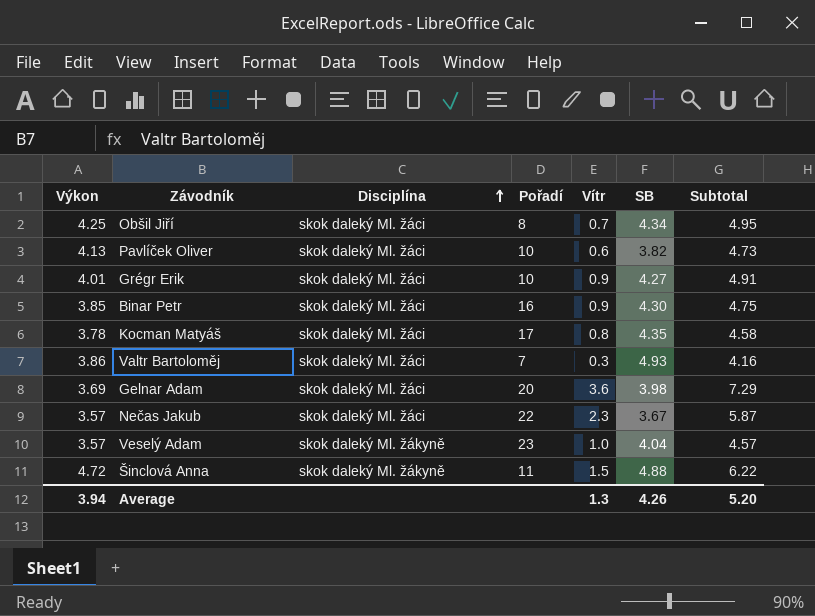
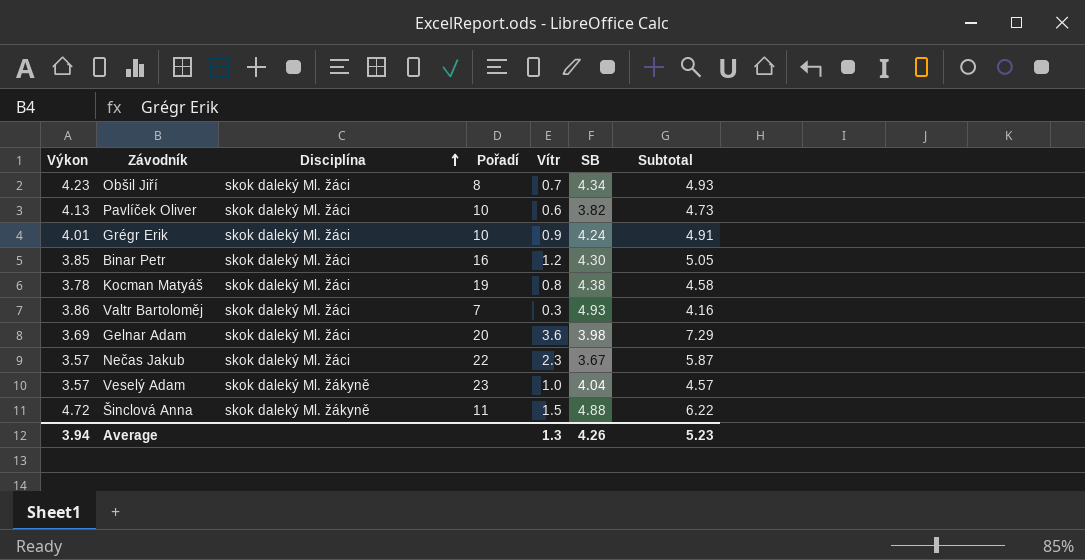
Obšil Jiří | Výkon: 4.25 -> 4.23
Obšil Jiří | Subtotal: 4.95 -> 4.93
Grégr Erik | SB: 4.27 -> 4.24
Binar Petr | Vítr: 0.9 -> 1.2
Binar Petr | Subtotal: 4.75 -> 5.05
Kocman Matyáš | Pořadí: 17 -> 19
Kocman Matyáš | SB: 4.35 -> 4.38
Average | Subtotal: 5.20 -> 5.23

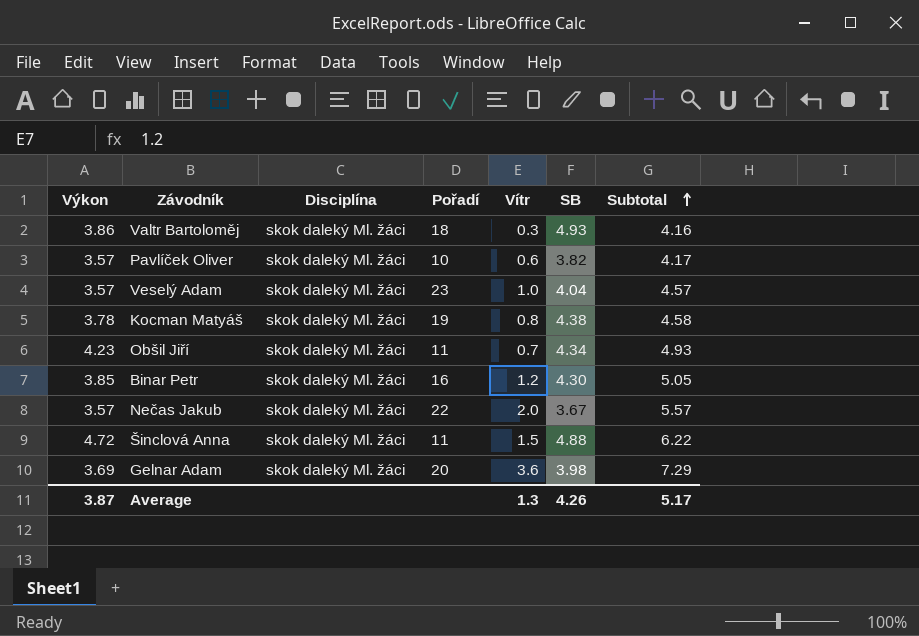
row order: Disciplína ascending -> Subtotal ascending
row Grégr Erik: 4.01 | skok daleký Ml. žáci | 10 | 0.9 | 4.24 | 4.91 -> none
Valtr Bartoloměj | Pořadí: 7 -> 18
Pavlíček Oliver | Výkon: 4.13 -> 3.57
Pavlíček Oliver | Subtotal: 4.73 -> 4.17
Veselý Adam | Disciplína: skok daleký Ml. žákyně -> skok daleký Ml. žáci
Obšil Jiří | Pořadí: 8 -> 11
Nečas Jakub | Vítr: 2.3 -> 2.0
Nečas Jakub | Subtotal: 5.87 -> 5.57
Šinclová Anna | Disciplína: skok daleký Ml. žákyně -> skok daleký Ml. žáci
Average | Výkon: 3.94 -> 3.87
Average | Subtotal: 5.23 -> 5.17

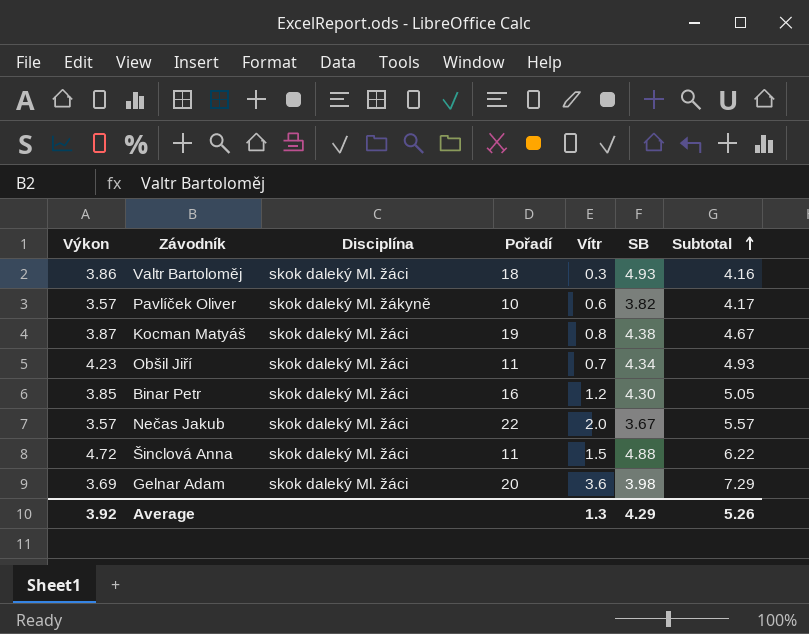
row Veselý Adam: 3.57 | skok daleký Ml. žáci | 23 | 1.0 | 4.04 | 4.57 -> none
Pavlíček Oliver | Disciplína: skok daleký Ml. žáci -> skok daleký Ml. žákyně
Kocman Matyáš | Výkon: 3.78 -> 3.87
Kocman Matyáš | Subtotal: 4.58 -> 4.67
Average | Výkon: 3.87 -> 3.92
Average | SB: 4.26 -> 4.29
Average | Subtotal: 5.17 -> 5.26

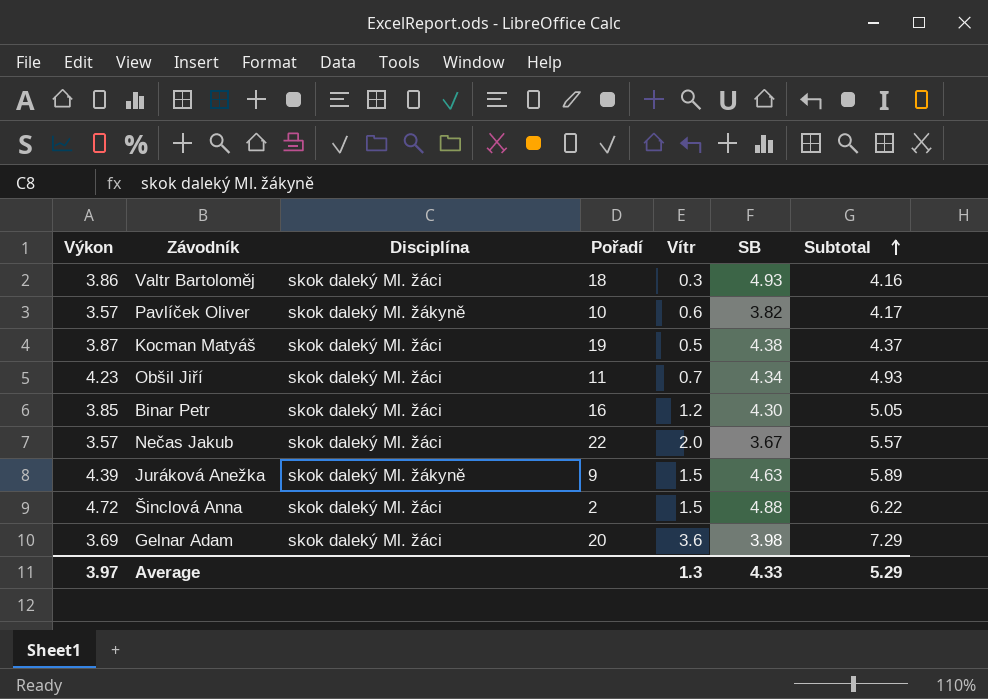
Kocman Matyáš | Vítr: 0.8 -> 0.5
Kocman Matyáš | Subtotal: 4.67 -> 4.37
row Juráková Anežka: none -> 4.39 | skok daleký Ml. žákyně | 9 | 1.5 | 4.63 | 5.89
Šinclová Anna | Pořadí: 11 -> 2
Average | Výkon: 3.92 -> 3.97
Average | SB: 4.29 -> 4.33
Average | Subtotal: 5.26 -> 5.29

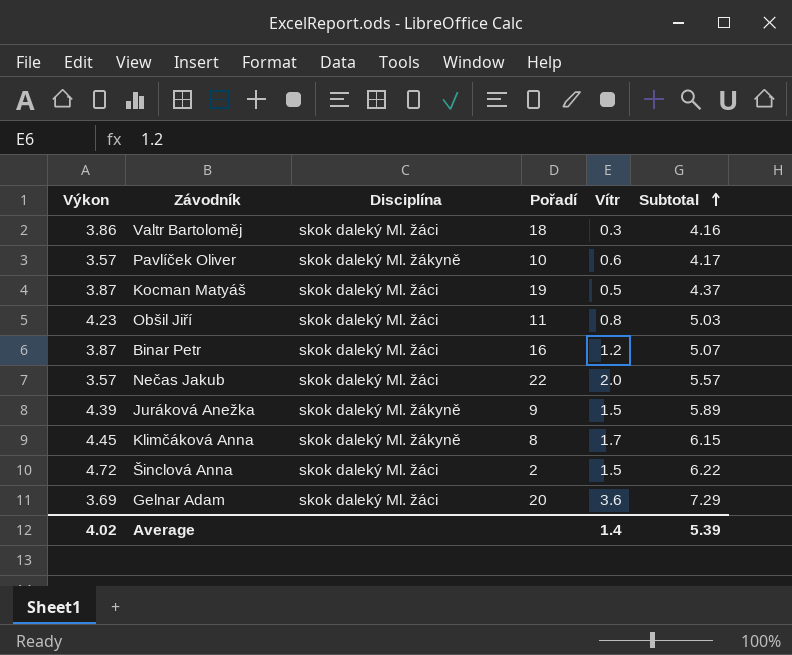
column SB | position: 6 -> none
Obšil Jiří | Vítr: 0.7 -> 0.8
Obšil Jiří | Subtotal: 4.93 -> 5.03
Binar Petr | Výkon: 3.85 -> 3.87
Binar Petr | Subtotal: 5.05 -> 5.07
row Klimčáková Anna: none -> 4.45 | skok daleký Ml. žákyně | 8 | 1.7 | 6.15
Average | Výkon: 3.97 -> 4.02
Average | Vítr: 1.3 -> 1.4
Average | Subtotal: 5.29 -> 5.39

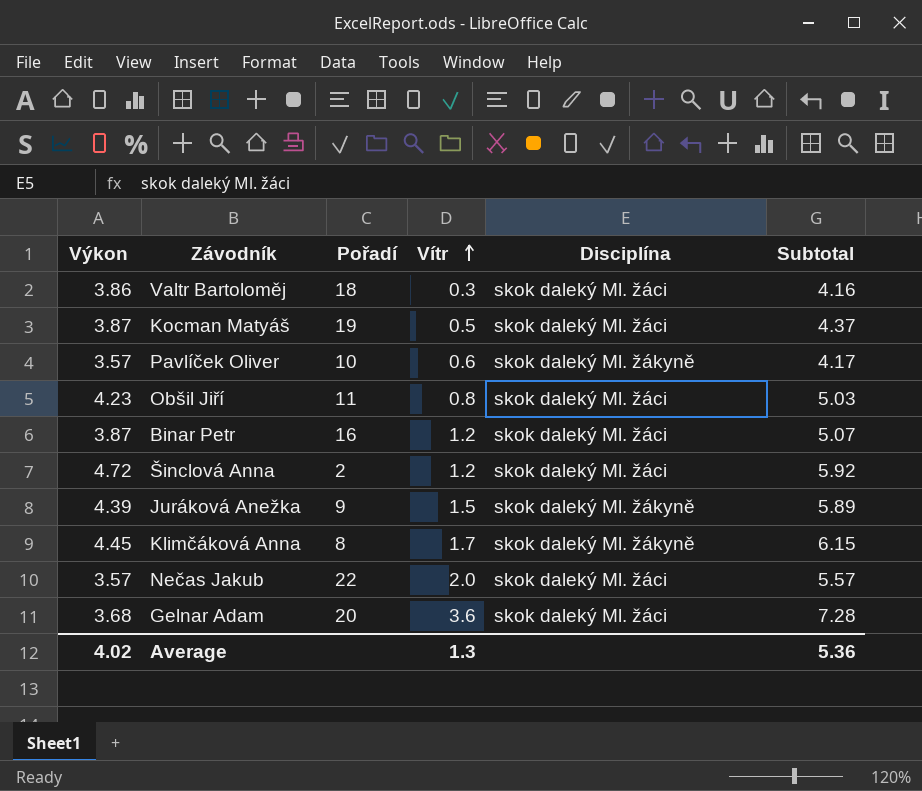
row order: Subtotal ascending -> Vítr ascending
column Disciplína | position: 3 -> 5
Šinclová Anna | Vítr: 1.5 -> 1.2
Šinclová Anna | Subtotal: 6.22 -> 5.92
Gelnar Adam | Výkon: 3.69 -> 3.68
Gelnar Adam | Subtotal: 7.29 -> 7.28
Average | Vítr: 1.4 -> 1.3
Average | Subtotal: 5.39 -> 5.36

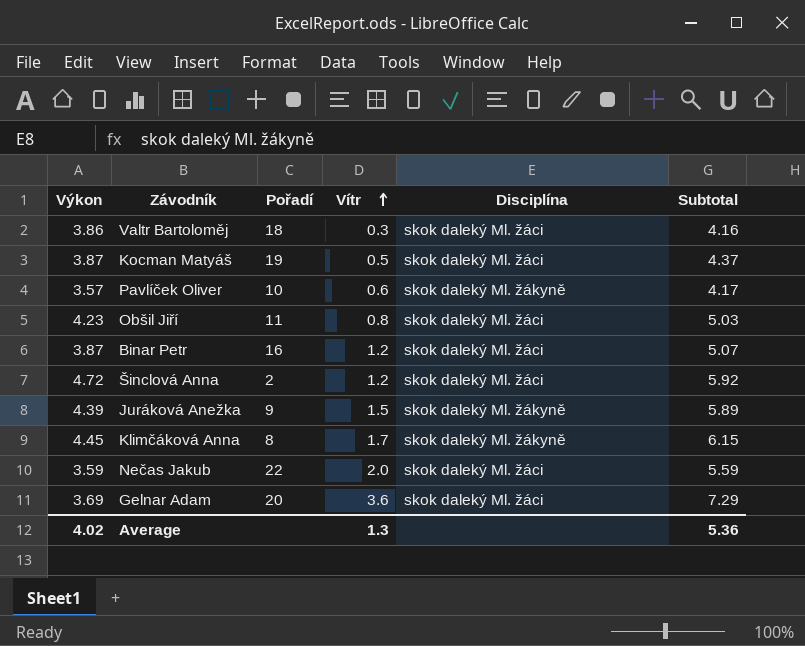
Nečas Jakub | Výkon: 3.57 -> 3.59
Nečas Jakub | Subtotal: 5.57 -> 5.59
Gelnar Adam | Výkon: 3.68 -> 3.69
Gelnar Adam | Subtotal: 7.28 -> 7.29

